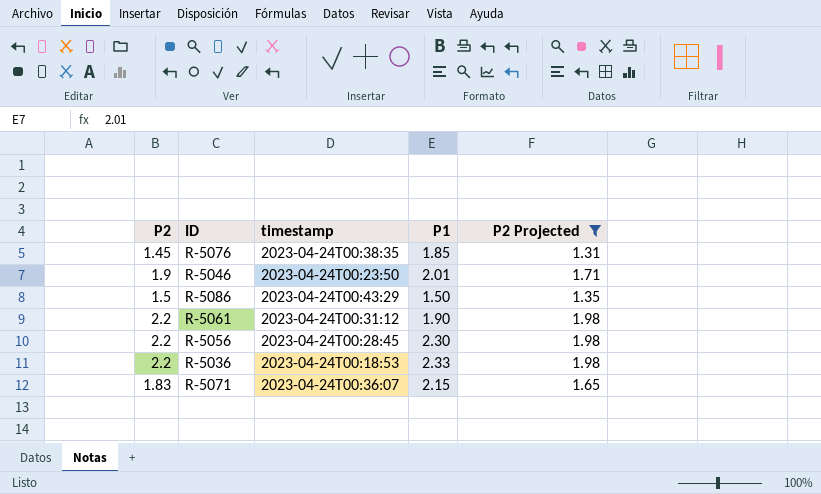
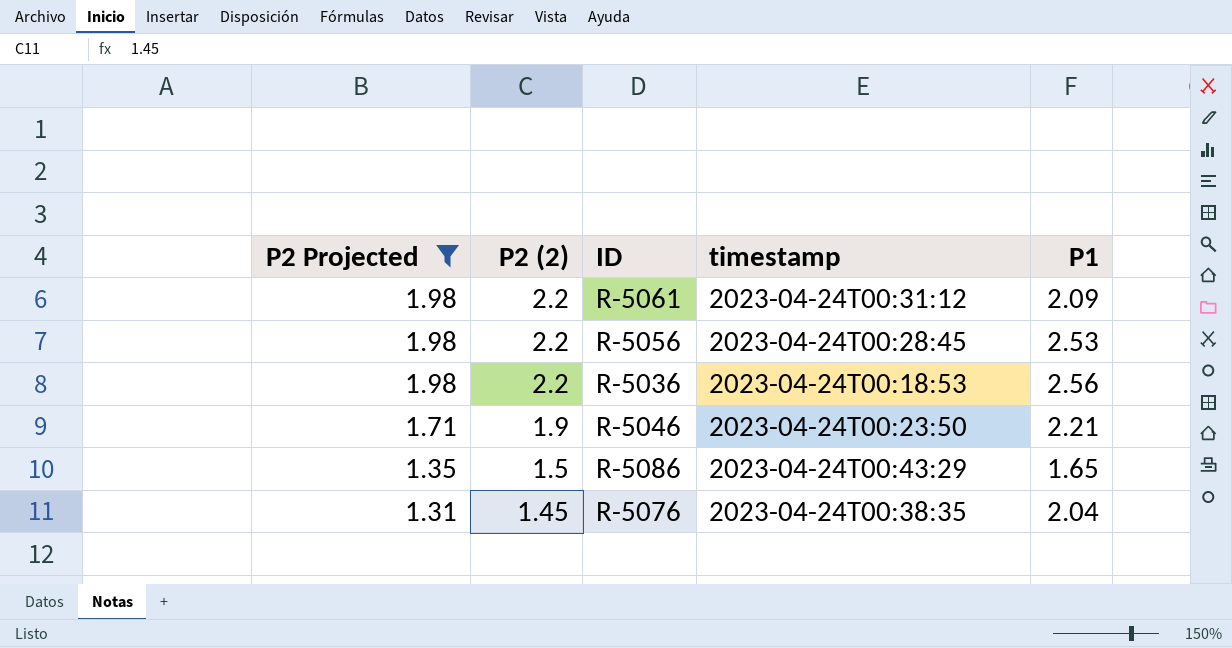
row order: none -> P2 Projected descending
column P2 Projected | position: 5 -> 1
column name: P2 -> P2 (2)
row R-5071: 1.83 | 2023-04-24T00:36:07 | 2.15 | 1.65 -> none
R-5061 | P1: 1.90 -> 2.09
R-5056 | P1: 2.30 -> 2.53
R-5036 | P1: 2.33 -> 2.56
R-5046 | P1: 2.01 -> 2.21
R-5086 | P1: 1.50 -> 1.65
R-5076 | P1: 1.85 -> 2.04

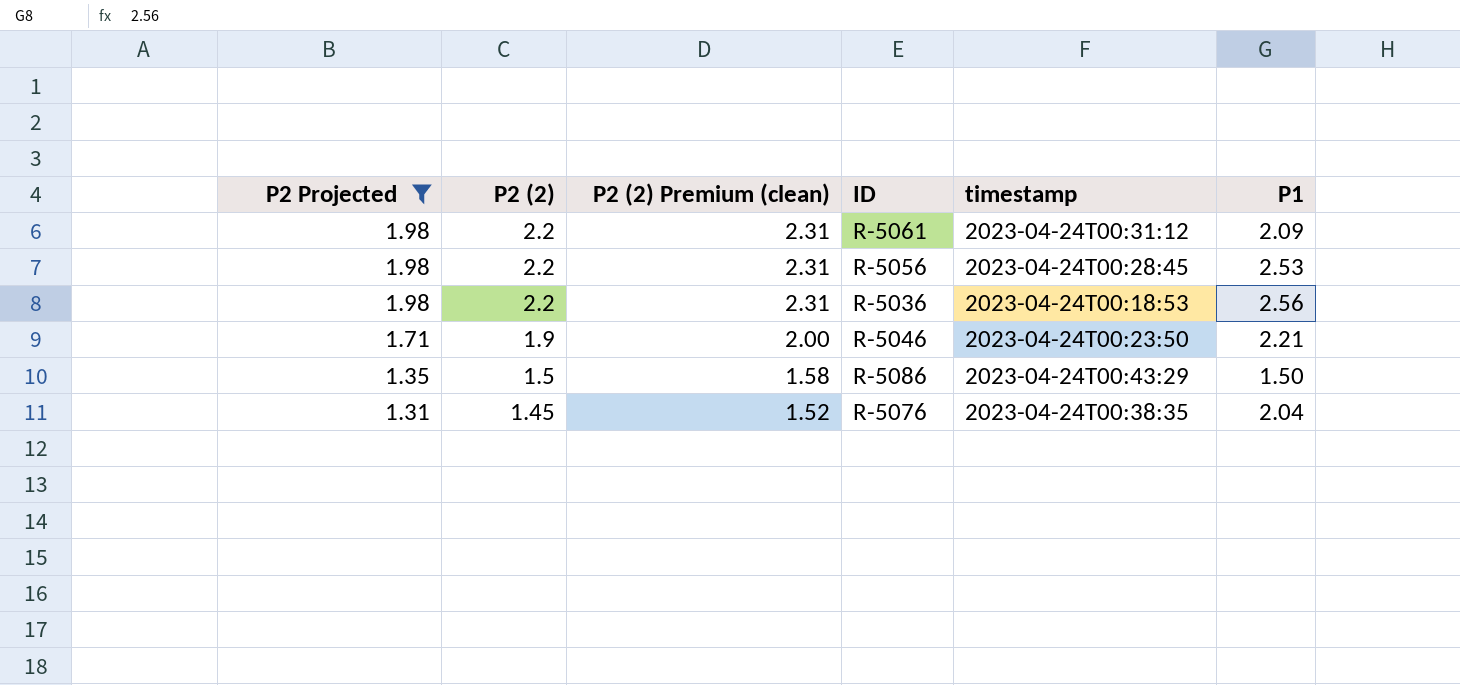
column P2 (2) Premium (clean) | formula: none -> [P2 (2)] * 1.05
R-5086 | P1: 1.65 -> 1.50

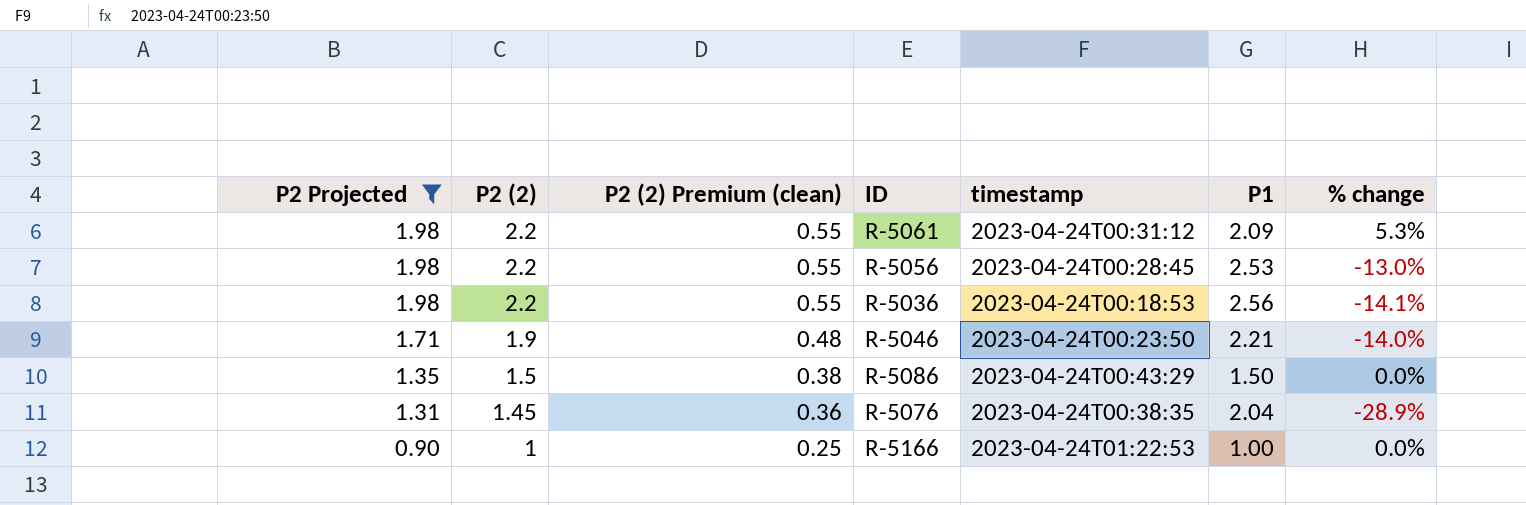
column P2 (2) Premium (clean) | formula: [P2 (2)] * 1.05 -> [P2 (2)] * 0.25
column % change | formula: none -> ([P2 (2)] - [P1]) / [P1]
row R-5166: none -> 0.90 | 1 | 0.25 | 2023-04-24T01:22:53 | 1.00 | 0.0%

